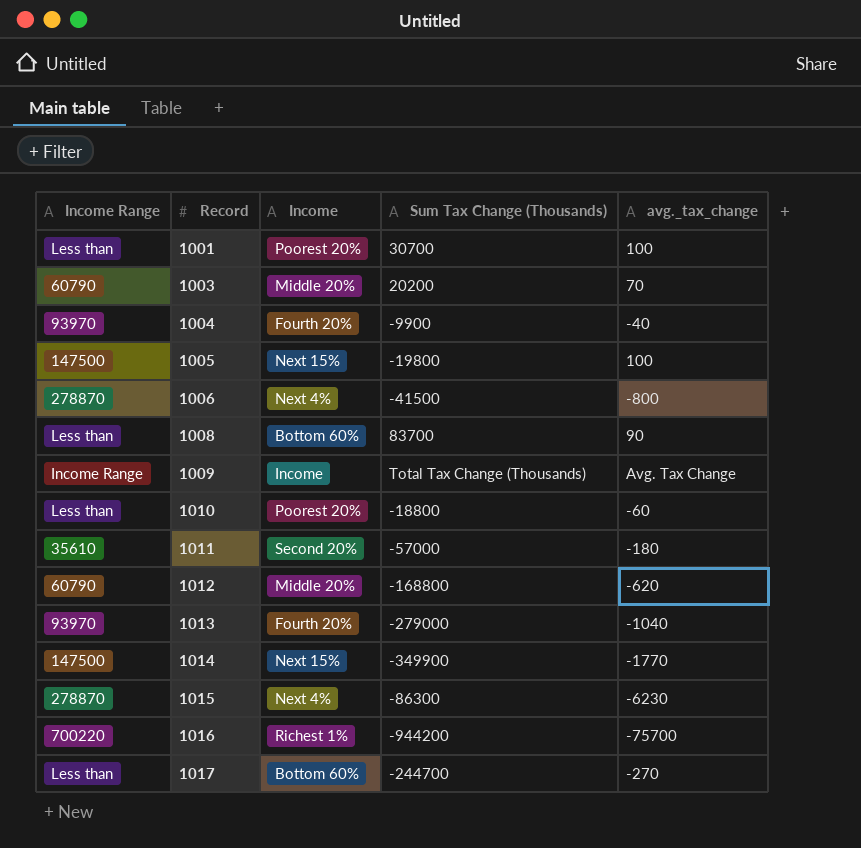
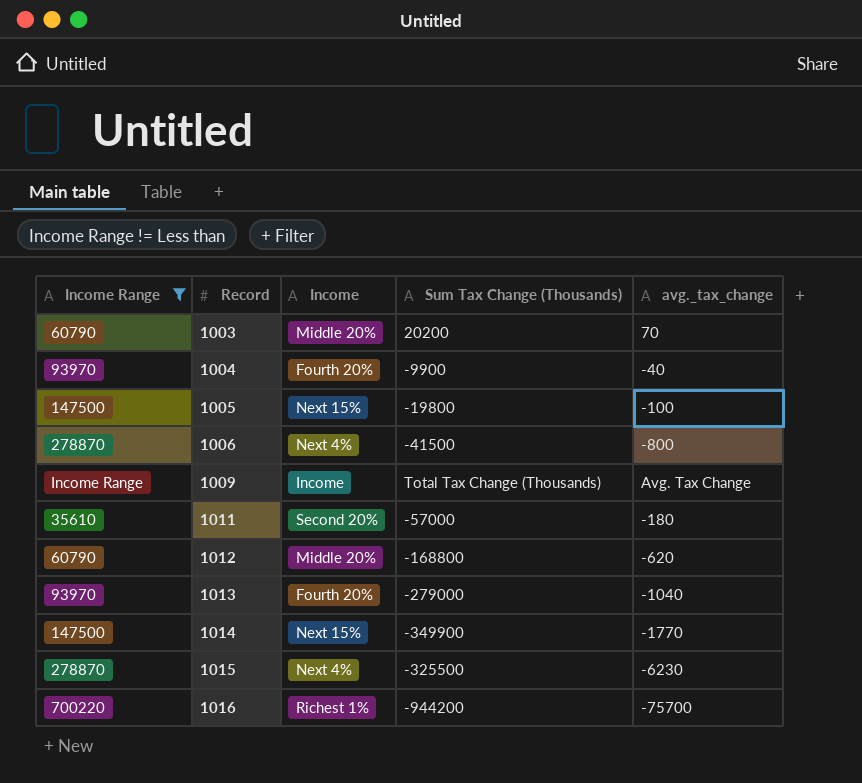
filter: none -> Income Range != Less than
1005 | avg._tax_change: 100 -> -100
1015 | Sum Tax Change (Thousands): -86300 -> -325500

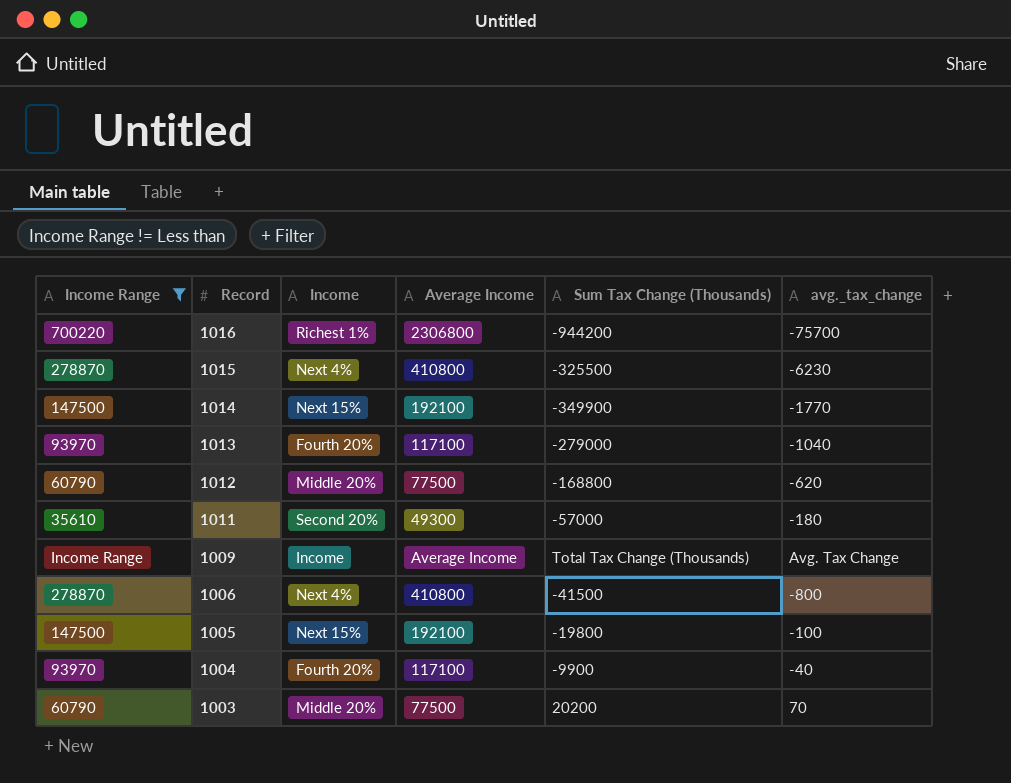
row order: Record ascending -> Record descending
column Average Income | position: none -> 4

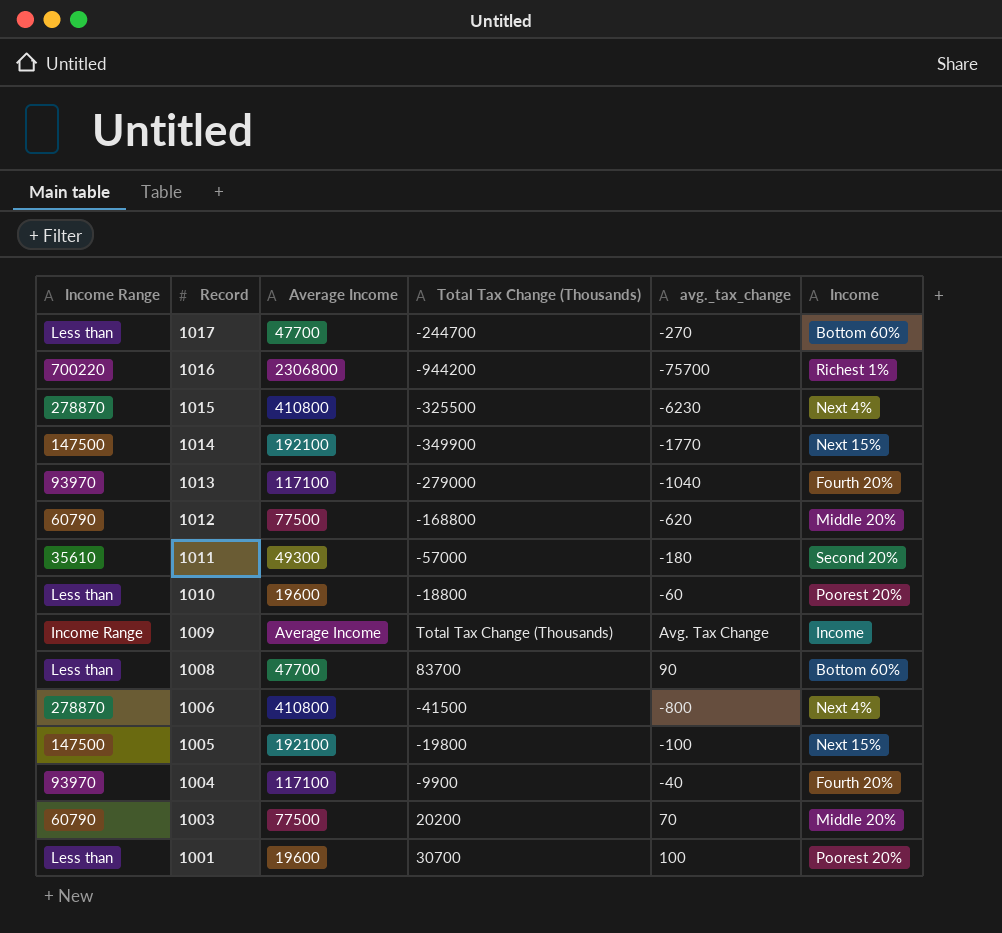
filter: Income Range != Less than -> none
column name: Sum Tax Change (Thousands) -> Total Tax Change (Thousands)
column Income | position: 3 -> 6

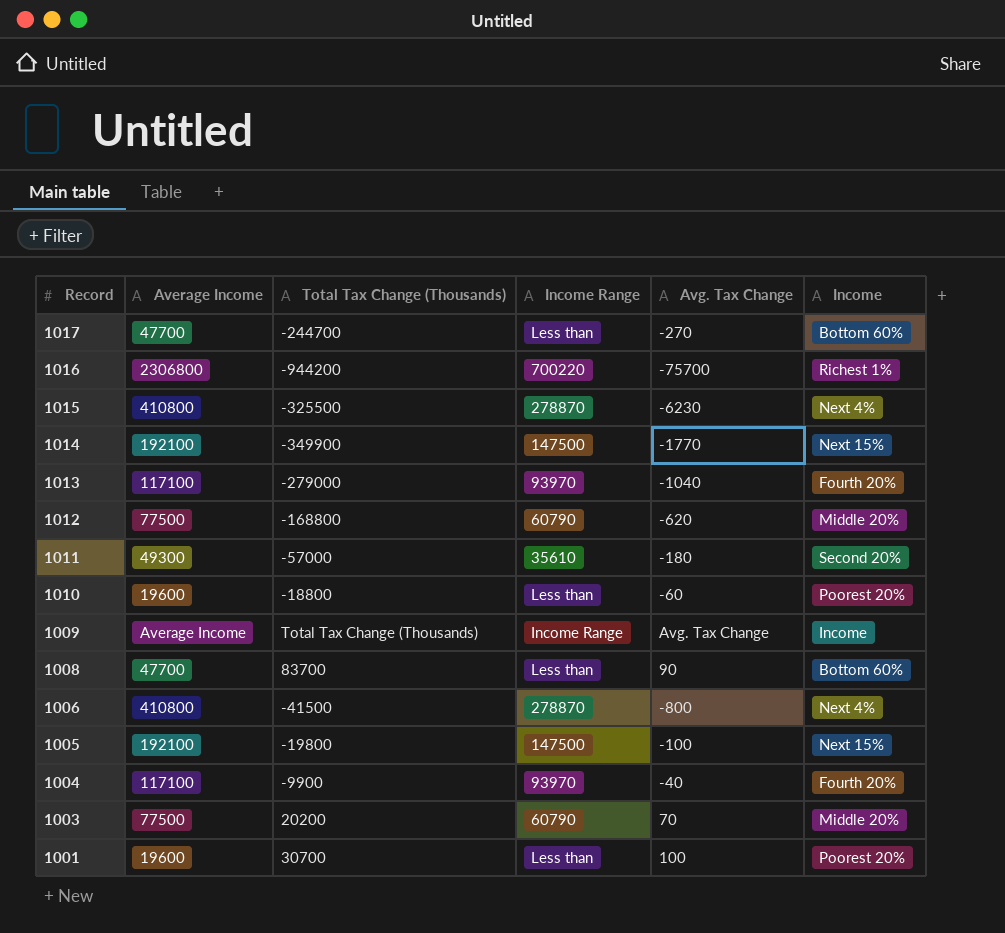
column Income Range | position: 1 -> 4
column name: avg._tax_change -> Avg. Tax Change

